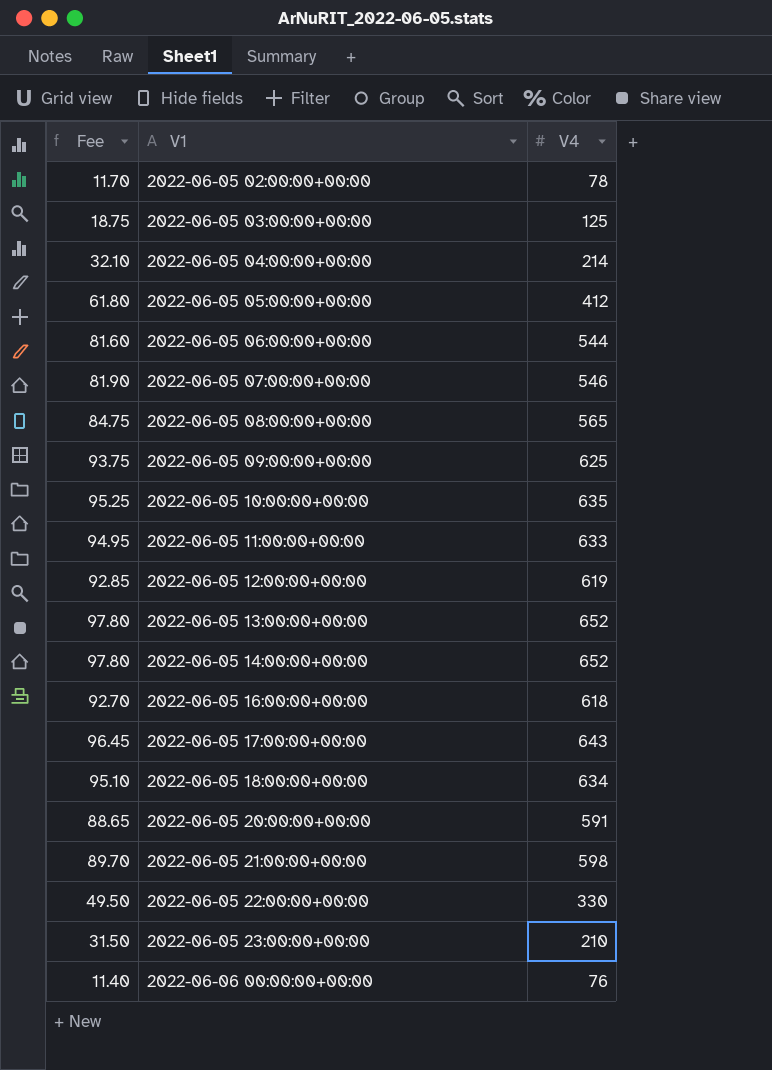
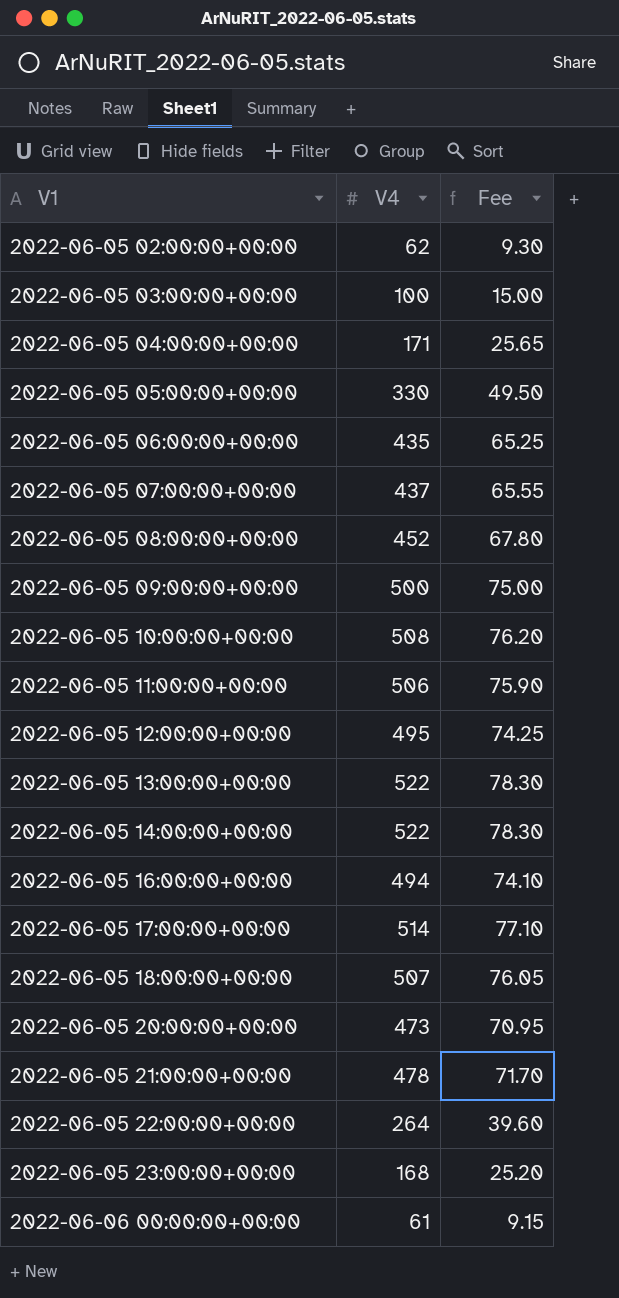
column Fee | position: 1 -> 3
2022-06-05 02:00:00+00:00 | V4: 78 -> 62
2022-06-05 02:00:00+00:00 | Fee: 11.70 -> 9.30
2022-06-05 03:00:00+00:00 | V4: 125 -> 100
2022-06-05 03:00:00+00:00 | Fee: 18.75 -> 15.00
2022-06-05 04:00:00+00:00 | V4: 214 -> 171
2022-06-05 04:00:00+00:00 | Fee: 32.10 -> 25.65
2022-06-05 05:00:00+00:00 | V4: 412 -> 330
2022-06-05 05:00:00+00:00 | Fee: 61.80 -> 49.50
2022-06-05 06:00:00+00:00 | V4: 544 -> 435
2022-06-05 06:00:00+00:00 | Fee: 81.60 -> 65.25
2022-06-05 07:00:00+00:00 | V4: 546 -> 437
2022-06-05 07:00:00+00:00 | Fee: 81.90 -> 65.55
2022-06-05 08:00:00+00:00 | V4: 565 -> 452
2022-06-05 08:00:00+00:00 | Fee: 84.75 -> 67.80
2022-06-05 09:00:00+00:00 | V4: 625 -> 500
2022-06-05 09:00:00+00:00 | Fee: 93.75 -> 75.00
2022-06-05 10:00:00+00:00 | V4: 635 -> 508
2022-06-05 10:00:00+00:00 | Fee: 95.25 -> 76.20
2022-06-05 11:00:00+00:00 | V4: 633 -> 506
2022-06-05 11:00:00+00:00 | Fee: 94.95 -> 75.90
2022-06-05 12:00:00+00:00 | V4: 619 -> 495
2022-06-05 12:00:00+00:00 | Fee: 92.85 -> 74.25
2022-06-05 13:00:00+00:00 | V4: 652 -> 522
2022-06-05 13:00:00+00:00 | Fee: 97.80 -> 78.30
2022-06-05 14:00:00+00:00 | V4: 652 -> 522
2022-06-05 14:00:00+00:00 | Fee: 97.80 -> 78.30
2022-06-05 16:00:00+00:00 | V4: 618 -> 494
2022-06-05 16:00:00+00:00 | Fee: 92.70 -> 74.10
2022-06-05 17:00:00+00:00 | V4: 643 -> 514
2022-06-05 17:00:00+00:00 | Fee: 96.45 -> 77.10
2022-06-05 18:00:00+00:00 | V4: 634 -> 507
2022-06-05 18:00:00+00:00 | Fee: 95.10 -> 76.05
2022-06-05 20:00:00+00:00 | V4: 591 -> 473
2022-06-05 20:00:00+00:00 | Fee: 88.65 -> 70.95
2022-06-05 21:00:00+00:00 | V4: 598 -> 478
2022-06-05 21:00:00+00:00 | Fee: 89.70 -> 71.70
2022-06-05 22:00:00+00:00 | V4: 330 -> 264
2022-06-05 22:00:00+00:00 | Fee: 49.50 -> 39.60
2022-06-05 23:00:00+00:00 | V4: 210 -> 168
2022-06-05 23:00:00+00:00 | Fee: 31.50 -> 25.20
2022-06-06 00:00:00+00:00 | V4: 76 -> 61
2022-06-06 00:00:00+00:00 | Fee: 11.40 -> 9.15

